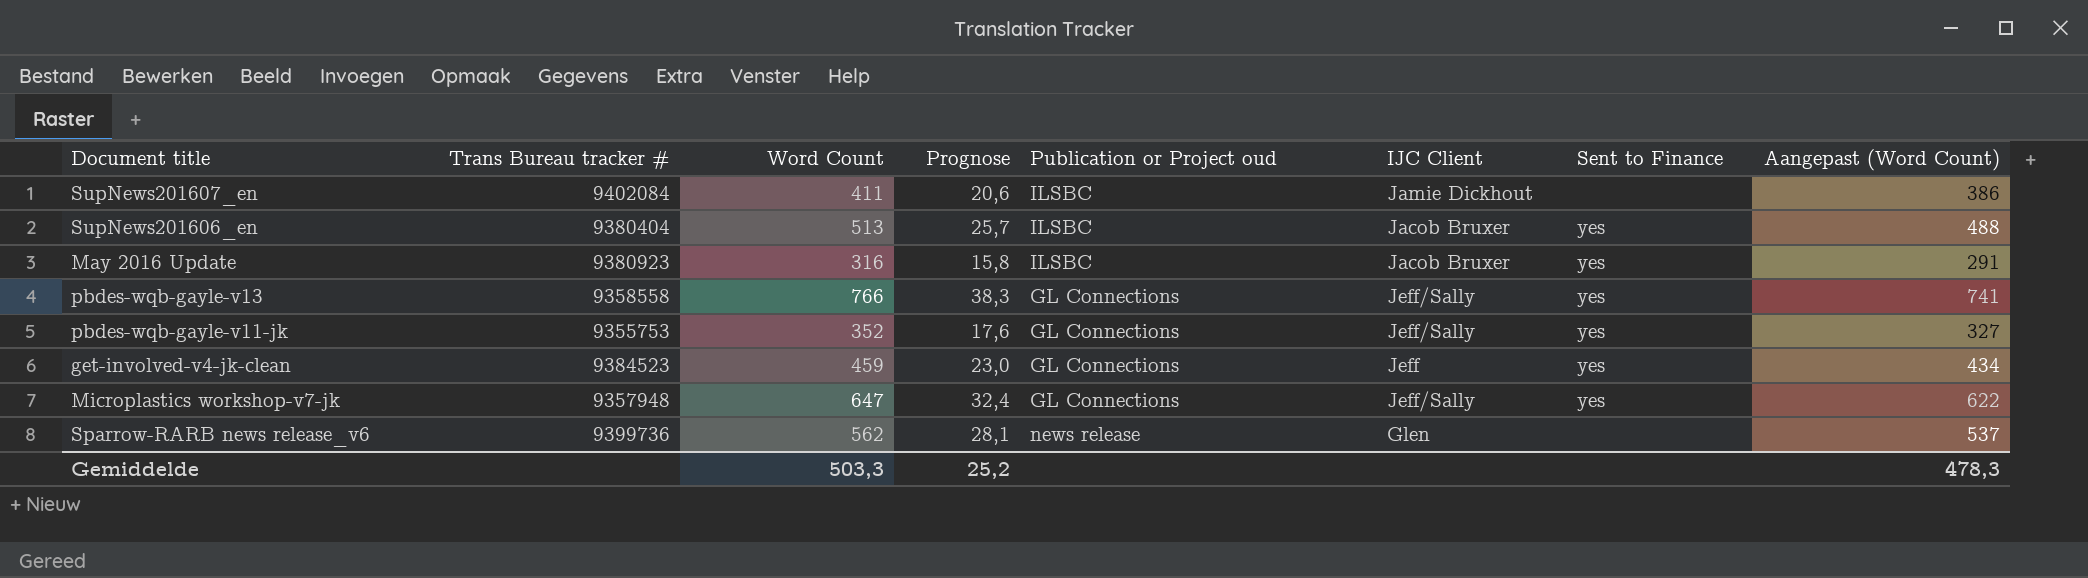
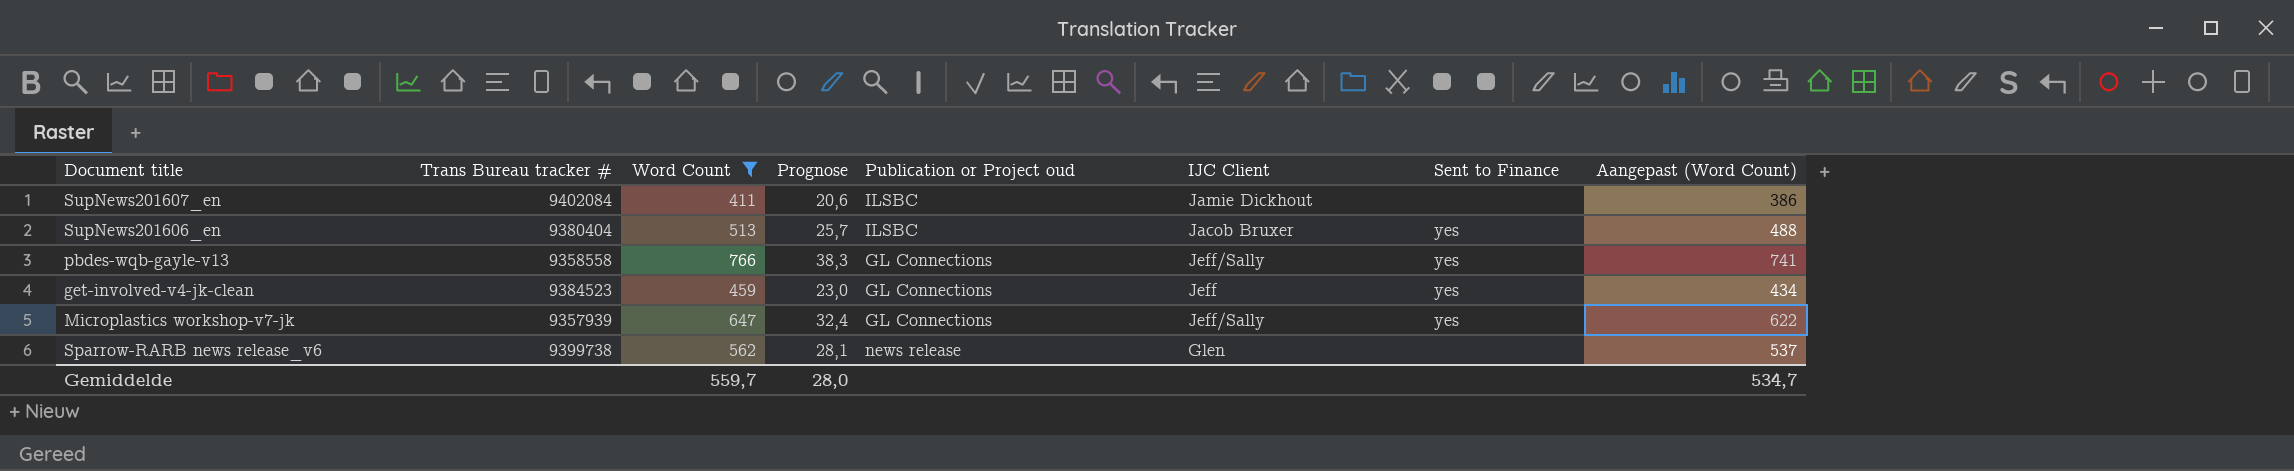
filter: none -> Word Count >= 411
Microplastics workshop-v7-jk | Trans Bureau tracker #: 9357948 -> 9357939
Sparrow-RARB news release_v6 | Trans Bureau tracker #: 9399736 -> 9399738
Gemiddelde | Word Count: 503,3 -> 559,7
Gemiddelde | Prognose: 25,2 -> 28,0
Gemiddelde | Aangepast (Word Count): 478,3 -> 534,7

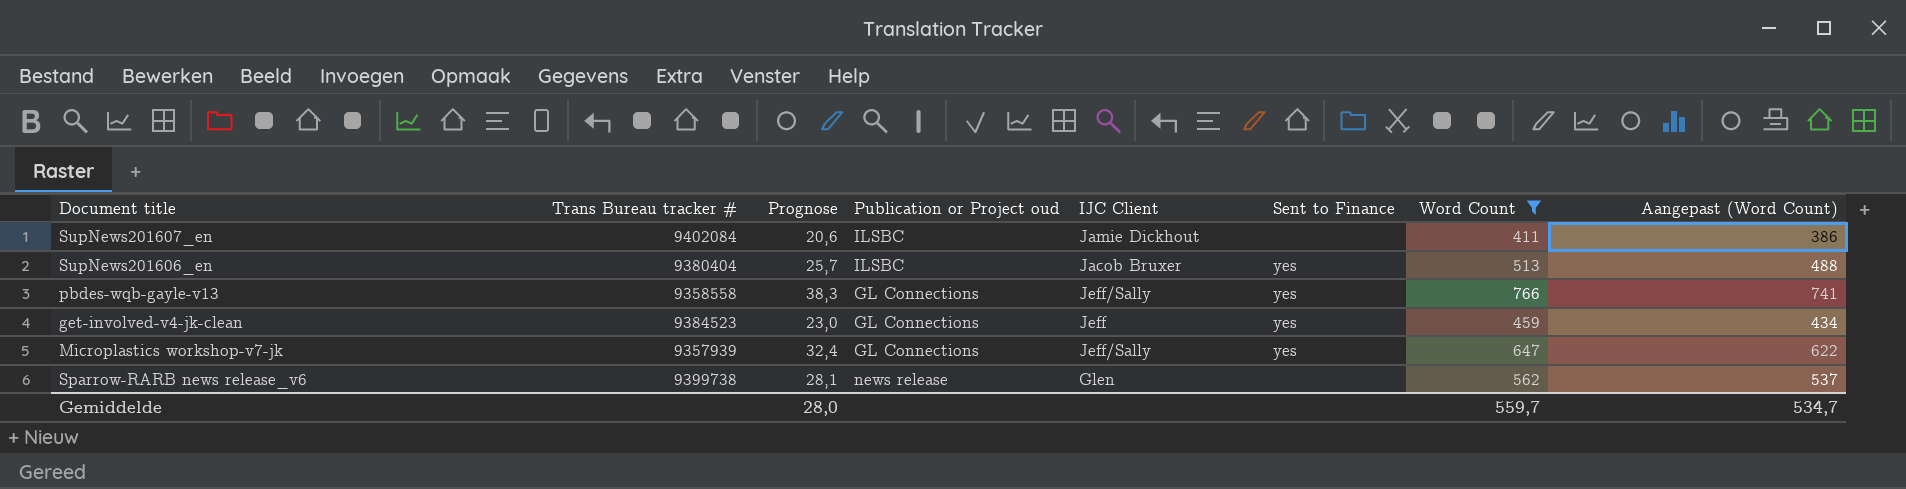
column Word Count | position: 3 -> 7

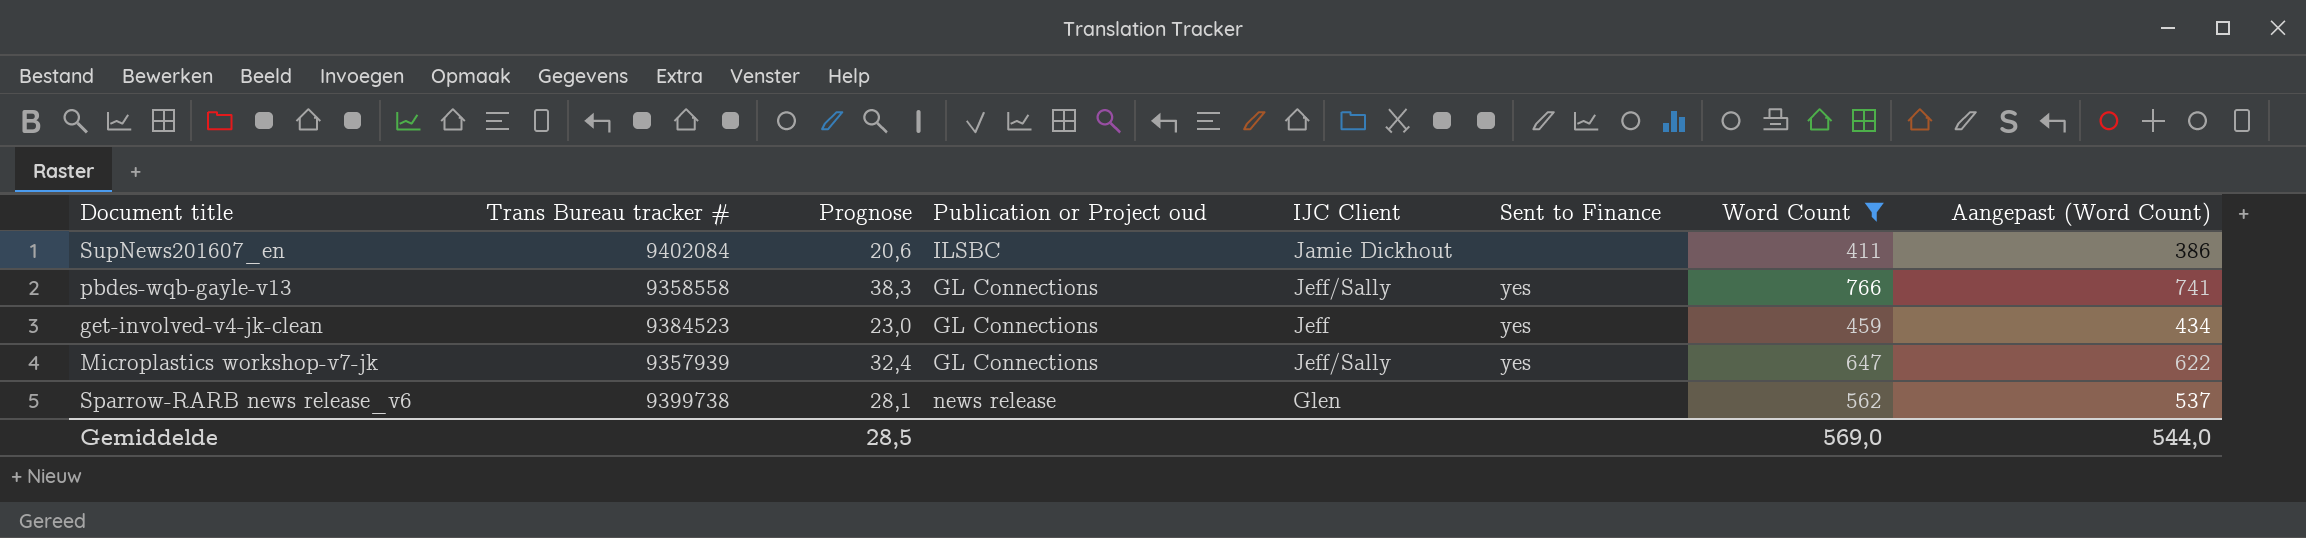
row SupNews201606_en: 9380404 | 25,7 | ILSBC | Jacob Bruxer | yes | 513 | 488 -> none
Gemiddelde | Prognose: 28,0 -> 28,5
Gemiddelde | Word Count: 559,7 -> 569,0
Gemiddelde | Aangepast (Word Count): 534,7 -> 544,0

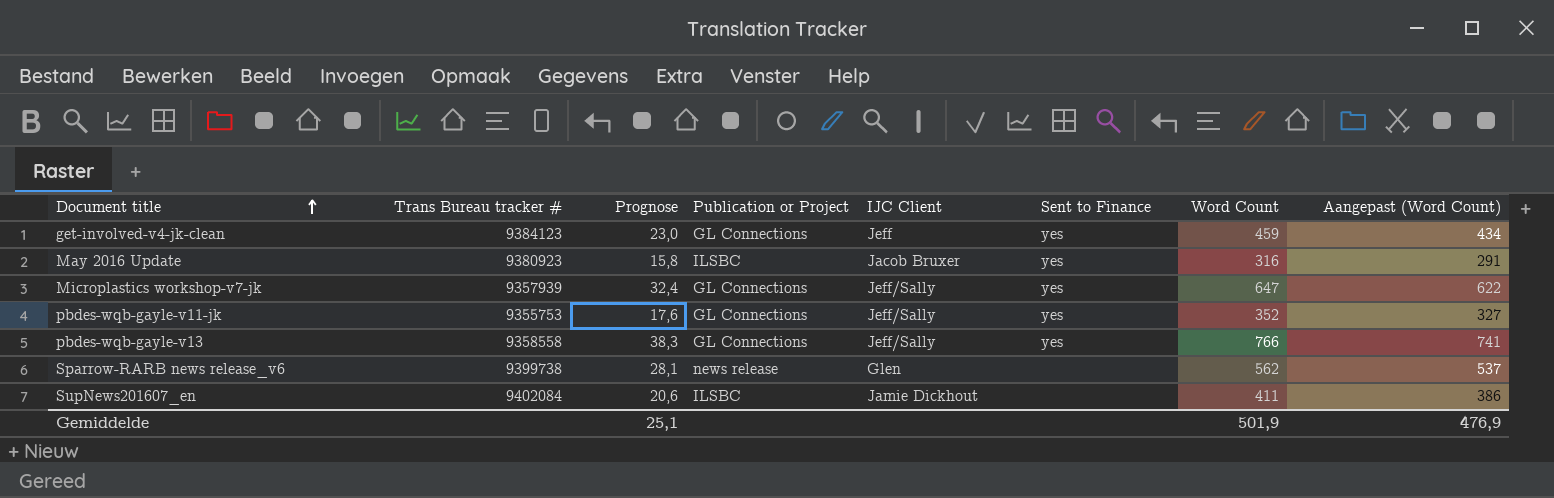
filter: Word Count >= 411 -> none
row order: none -> Document title ascending
column name: Publication or Project oud -> Publication or Project
get-involved-v4-jk-clean | Trans Bureau tracker #: 9384523 -> 9384123
Gemiddelde | Prognose: 28,5 -> 25,1
Gemiddelde | Word Count: 569,0 -> 501,9
Gemiddelde | Aangepast (Word Count): 544,0 -> 476,9

